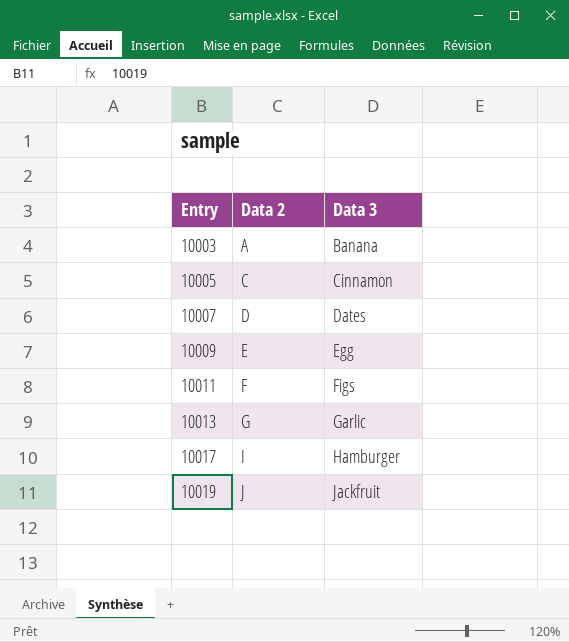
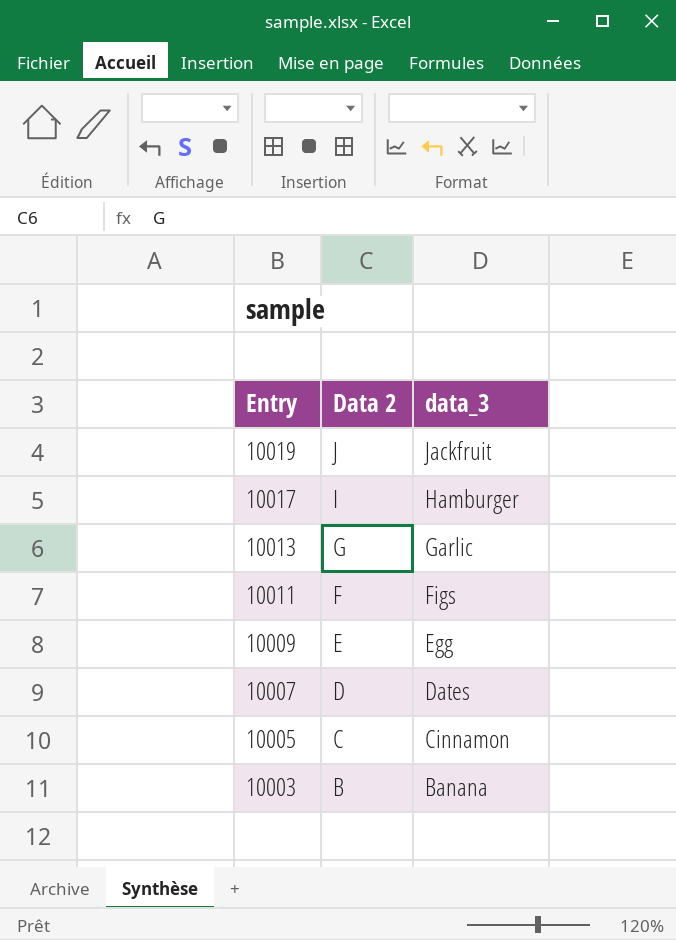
row order: Entry ascending -> Entry descending
column name: Data 3 -> data_3
10003 | Data 2: A -> B

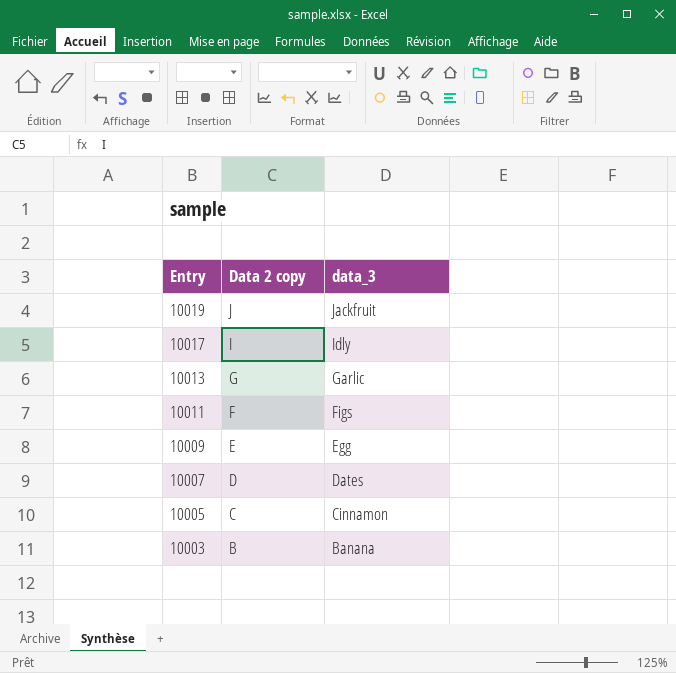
column name: Data 2 -> Data 2 copy
10017 | data_3: Hamburger -> Idly

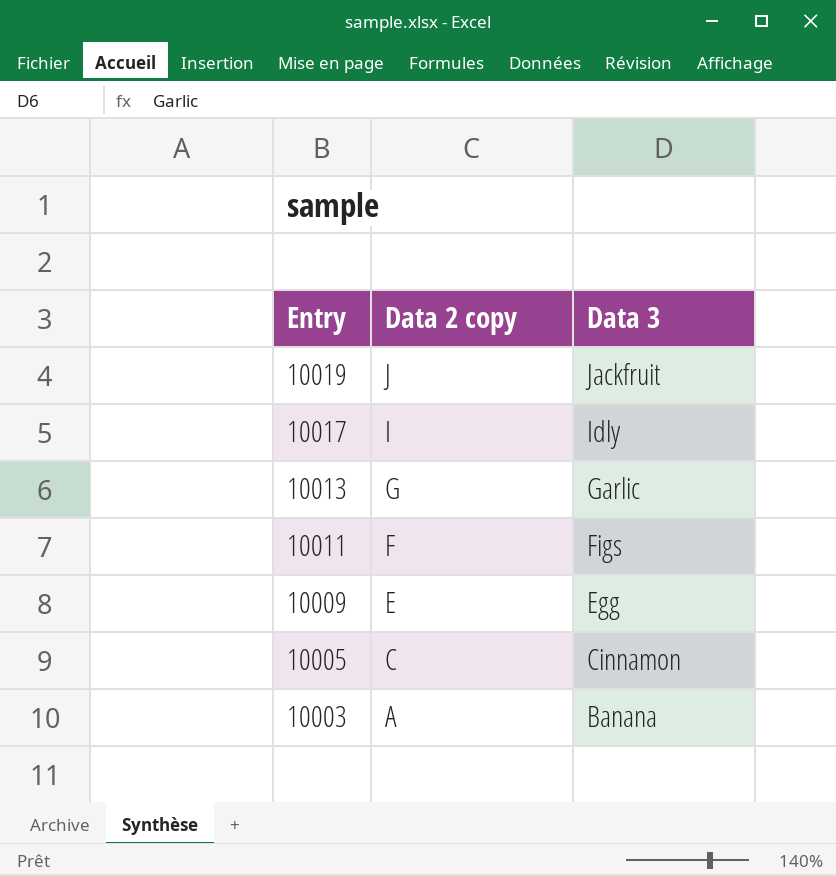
column name: data_3 -> Data 3
row 10007: D | Dates -> none
10003 | Data 2 copy: B -> A

